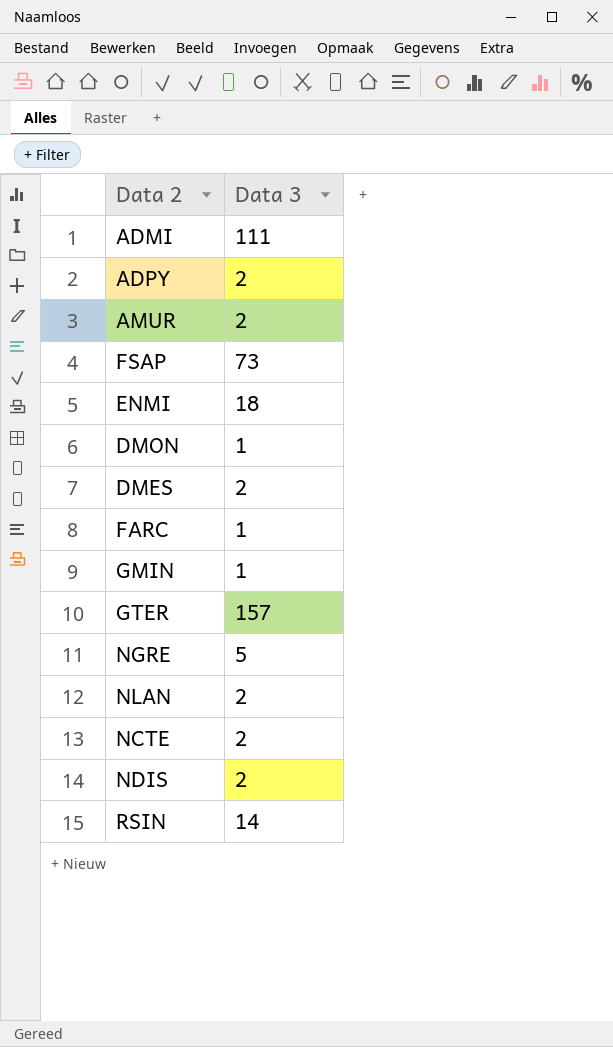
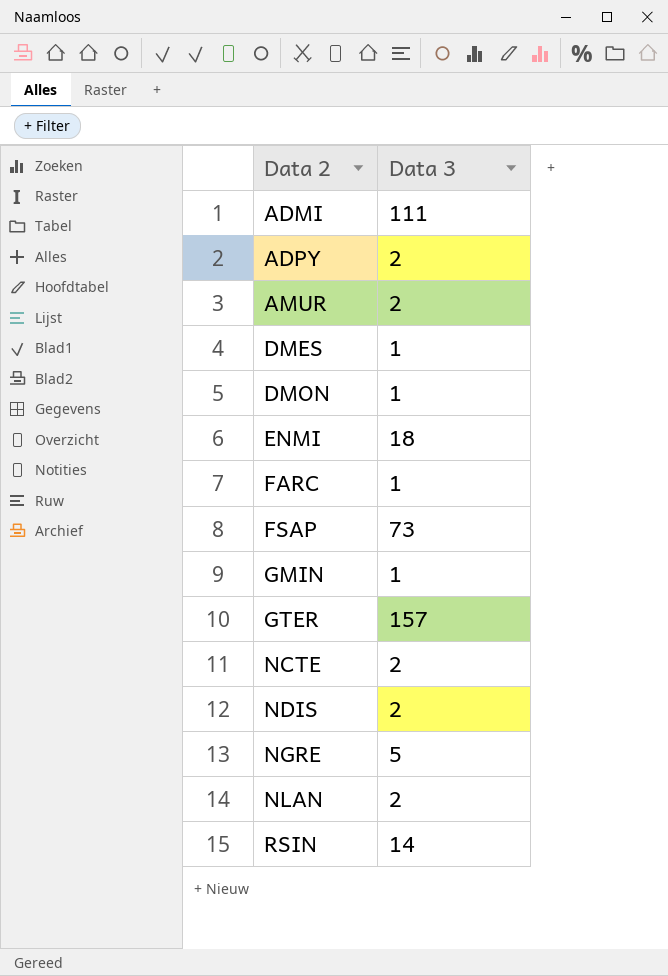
row order: none -> Data 2 ascending
DMES | Data 3: 2 -> 1

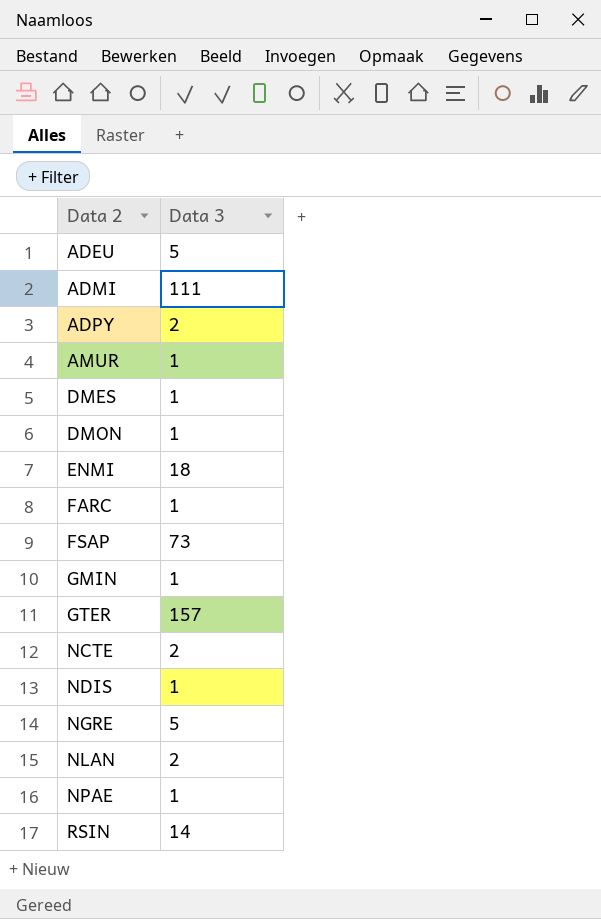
row ADEU: none -> 5
AMUR | Data 3: 2 -> 1
NDIS | Data 3: 2 -> 1
row NPAE: none -> 1

